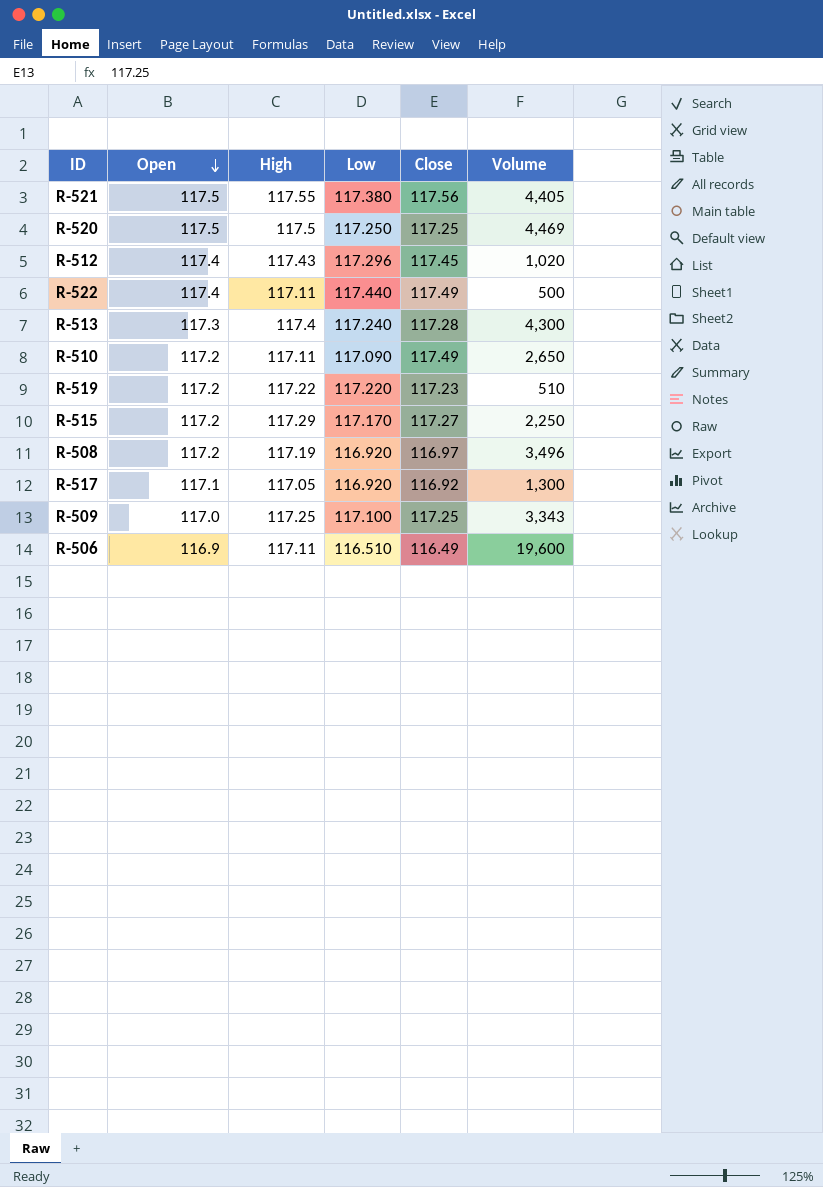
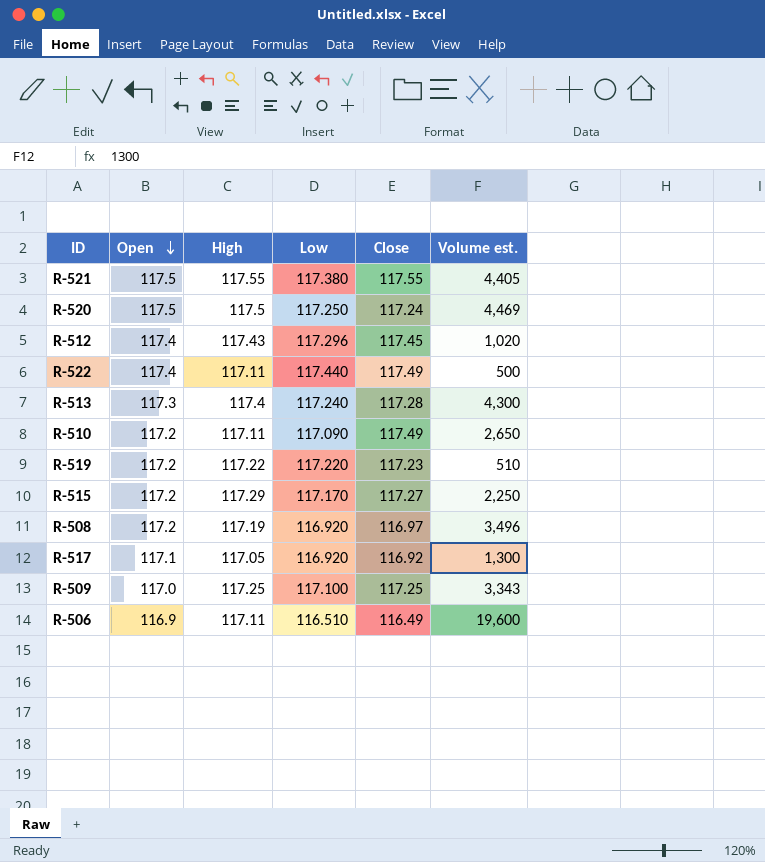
column name: Volume -> Volume est.
R-521 | Close: 117.56 -> 117.55
R-520 | Close: 117.25 -> 117.24

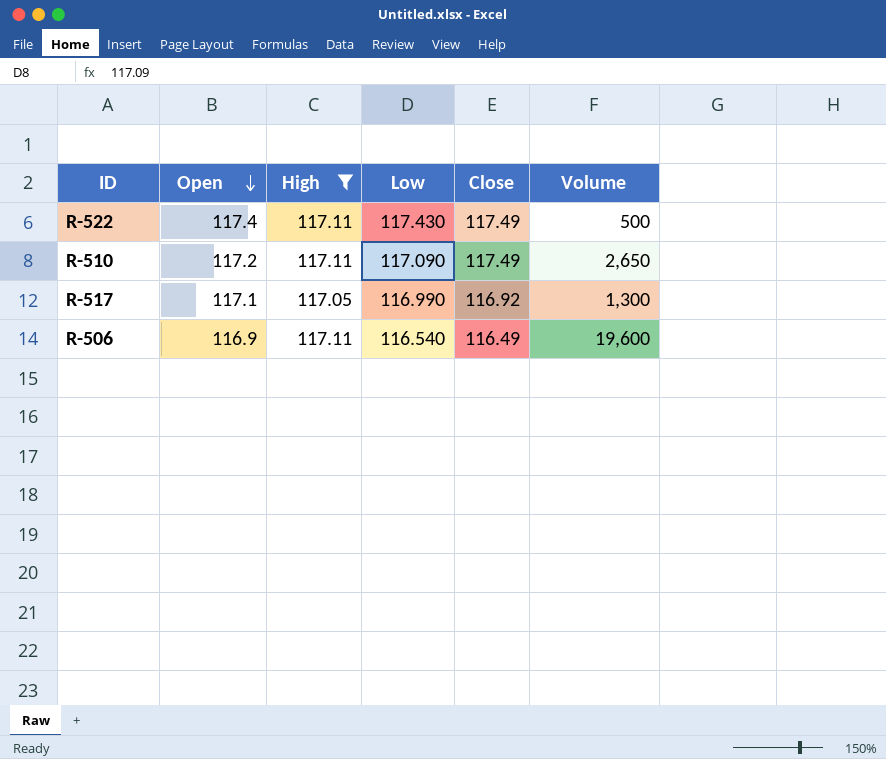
filter: none -> High <= 117.11
column name: Volume est. -> Volume
R-522 | Low: 117.440 -> 117.430
R-517 | Low: 116.920 -> 116.990
R-506 | Low: 116.510 -> 116.540

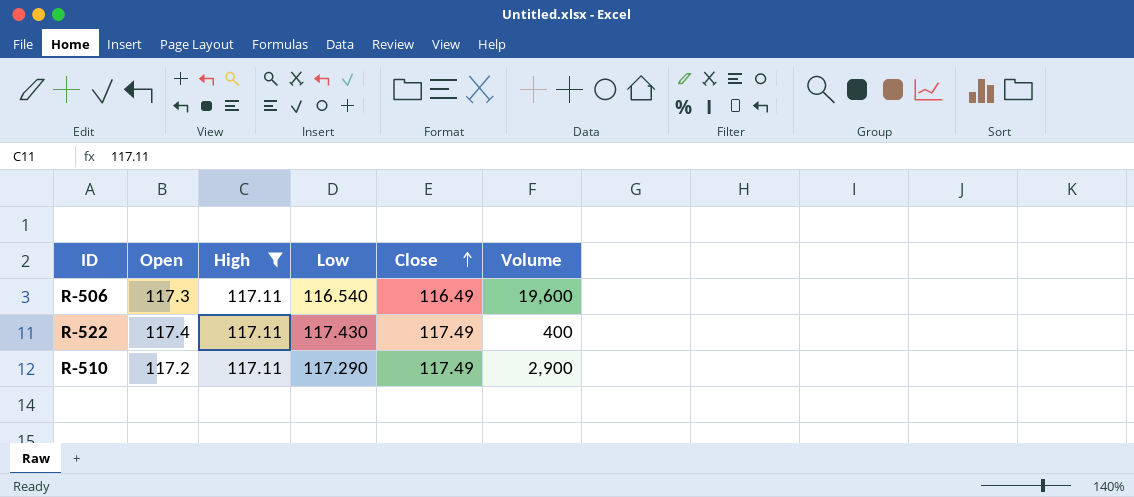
row order: Open descending -> Close ascending
row R-517: 117.1 | 117.05 | 116.990 | 116.92 | 1,300 -> none
R-506 | Open: 116.9 -> 117.3
R-522 | Volume: 500 -> 400
R-510 | Low: 117.090 -> 117.290
R-510 | Volume: 2,650 -> 2,900

